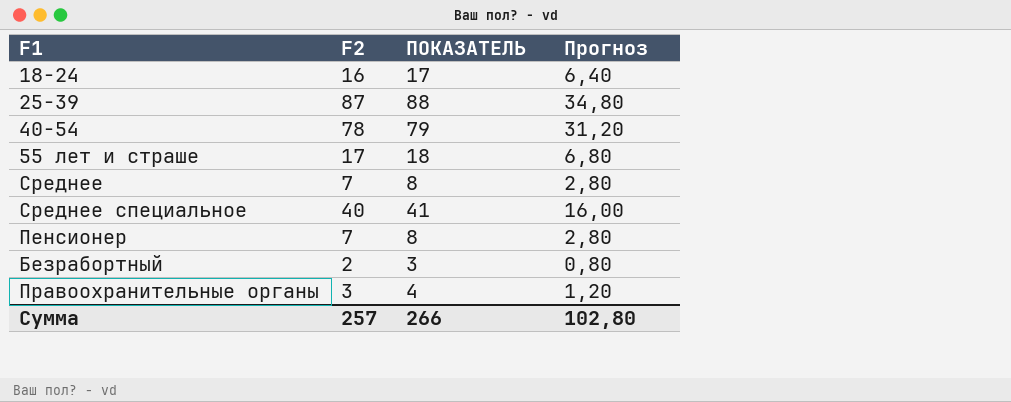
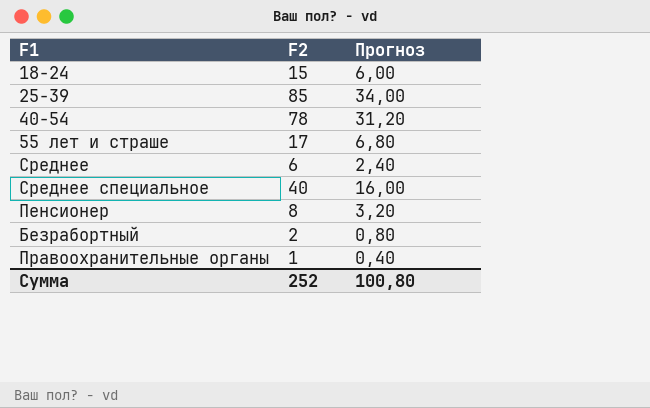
column ПОКАЗАТЕЛЬ | formula: [F2] + 1 -> none
18-24 | F2: 16 -> 15
18-24 | Прогноз: 6,40 -> 6,00
25-39 | F2: 87 -> 85
25-39 | Прогноз: 34,80 -> 34,00
Среднее | F2: 7 -> 6
Среднее | Прогноз: 2,80 -> 2,40
Пенсионер | F2: 7 -> 8
Пенсионер | Прогноз: 2,80 -> 3,20
Правоохранительные органы | F2: 3 -> 1
Правоохранительные органы | Прогноз: 1,20 -> 0,40
Сумма | F2: 257 -> 252
Сумма | Прогноз: 102,80 -> 100,80

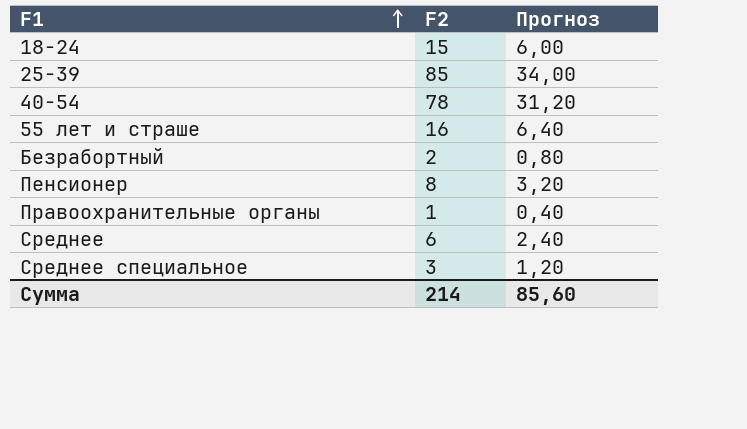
row order: none -> F1 ascending
55 лет и страше | F2: 17 -> 16
55 лет и страше | Прогноз: 6,80 -> 6,40
Среднее специальное | F2: 40 -> 3
Среднее специальное | Прогноз: 16,00 -> 1,20
Сумма | F2: 252 -> 214
Сумма | Прогноз: 100,80 -> 85,60

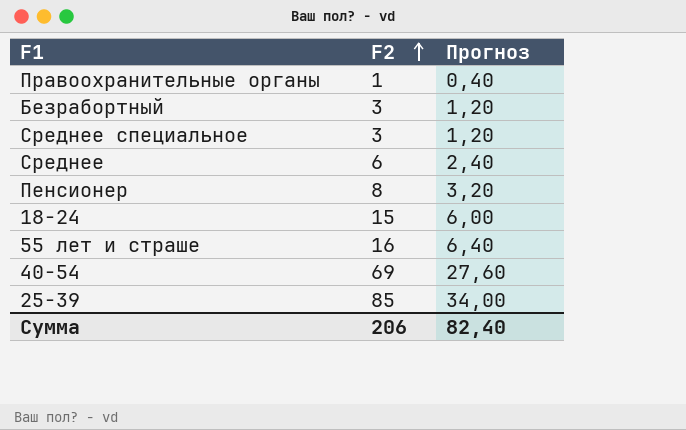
row order: F1 ascending -> F2 ascending
Безрабортный | F2: 2 -> 3
Безрабортный | Прогноз: 0,80 -> 1,20
40-54 | F2: 78 -> 69
40-54 | Прогноз: 31,20 -> 27,60
Сумма | F2: 214 -> 206
Сумма | Прогноз: 85,60 -> 82,40

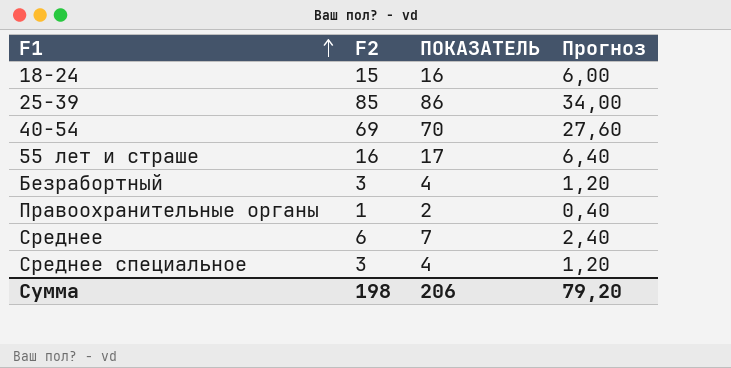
row order: F2 ascending -> F1 ascending
column ПОКАЗАТЕЛЬ | formula: none -> [F2] + 1
row Пенсионер: 8 | 3,20 -> none
Сумма | F2: 206 -> 198
Сумма | Прогноз: 82,40 -> 79,20

